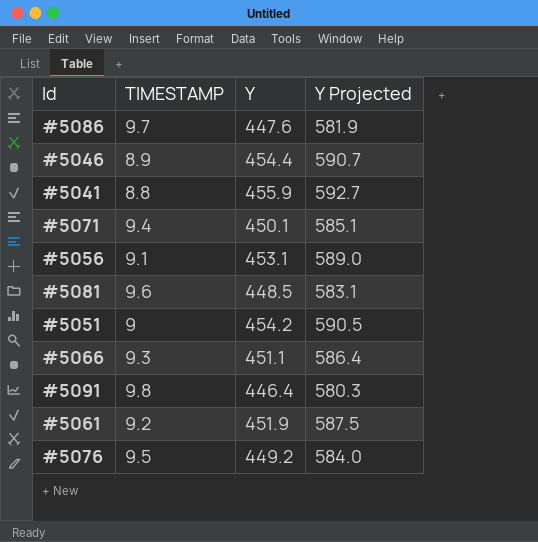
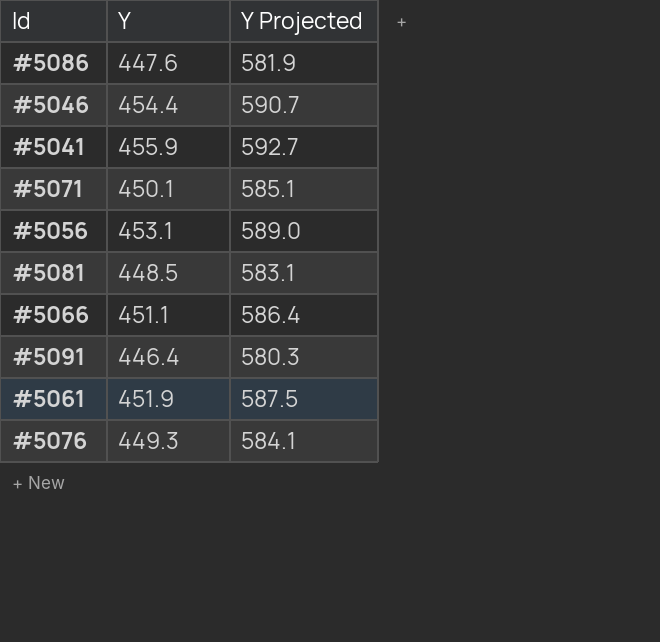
column TIMESTAMP | position: 2 -> none
row #5051: 9 | 454.2 | 590.5 -> none
#5076 | Y: 449.2 -> 449.3
#5076 | Y Projected: 584.0 -> 584.1

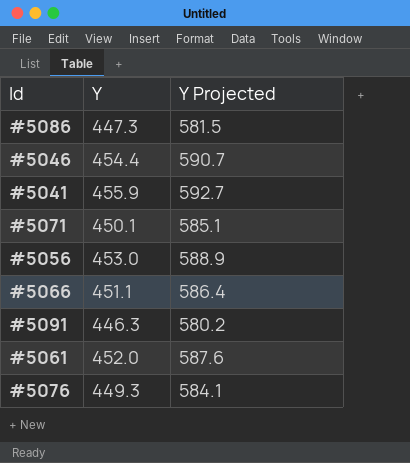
row #5081: 448.5 | 583.1 -> none
#5086 | Y: 447.6 -> 447.3
#5086 | Y Projected: 581.9 -> 581.5
#5056 | Y: 453.1 -> 453.0
#5056 | Y Projected: 589.0 -> 588.9
#5091 | Y: 446.4 -> 446.3
#5091 | Y Projected: 580.3 -> 580.2
#5061 | Y: 451.9 -> 452.0
#5061 | Y Projected: 587.5 -> 587.6

